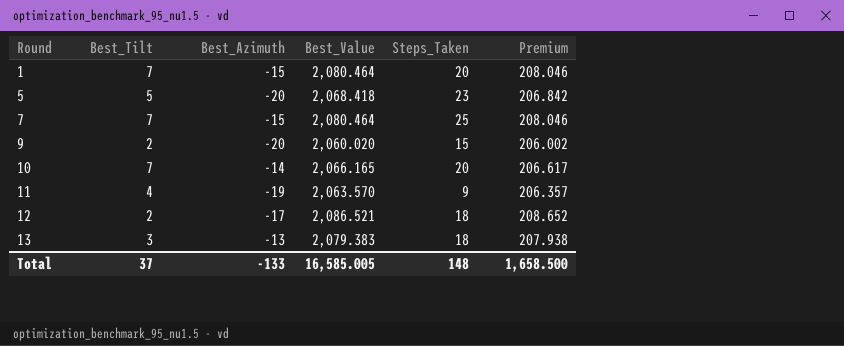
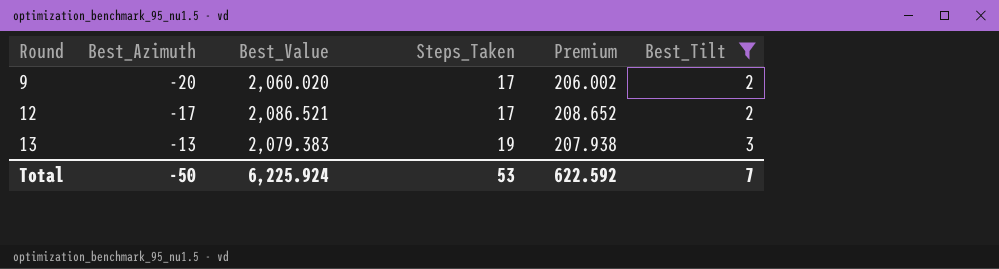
filter: none -> Best_Tilt <= 3
column Best_Tilt | position: 2 -> 6
9 | Steps_Taken: 15 -> 17
12 | Steps_Taken: 18 -> 17
13 | Steps_Taken: 18 -> 19
Total | Best_Azimuth: -133 -> -50
Total | Best_Value: 16,585.005 -> 6,225.924
Total | Steps_Taken: 148 -> 53
Total | Premium: 1,658.500 -> 622.592
Total | Best_Tilt: 37 -> 7

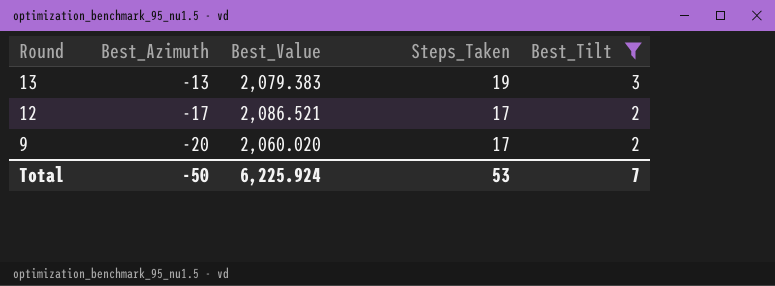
row order: Round ascending -> Round descending
column Premium | formula: [Best_Value] * 0.1 -> none

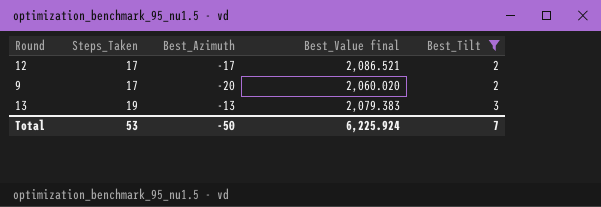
row order: Round descending -> Steps_Taken ascending
column Steps_Taken | position: 4 -> 2
column name: Best_Value -> Best_Value final

